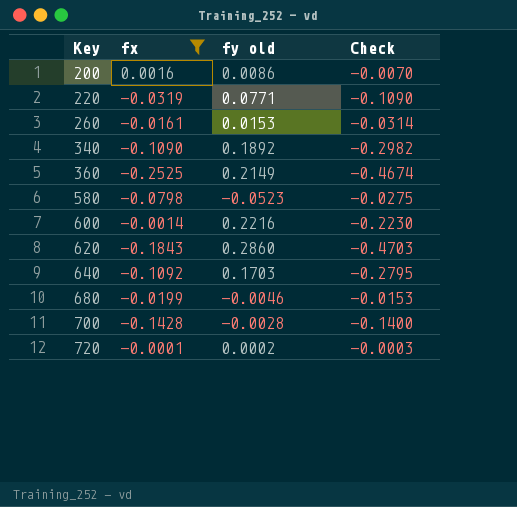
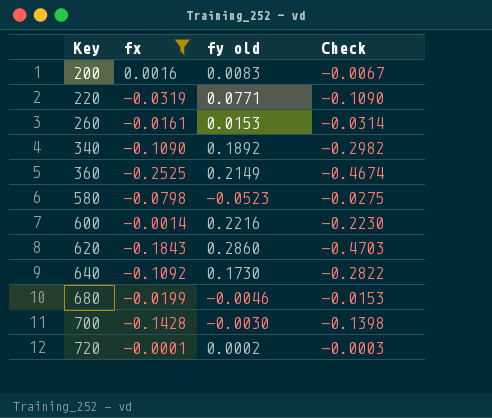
200 | fy old: 0.0086 -> 0.0083
200 | Check: -0.0070 -> -0.0067
640 | fy old: 0.1703 -> 0.1730
640 | Check: -0.2795 -> -0.2822
700 | fy old: -0.0028 -> -0.0030
700 | Check: -0.1400 -> -0.1398

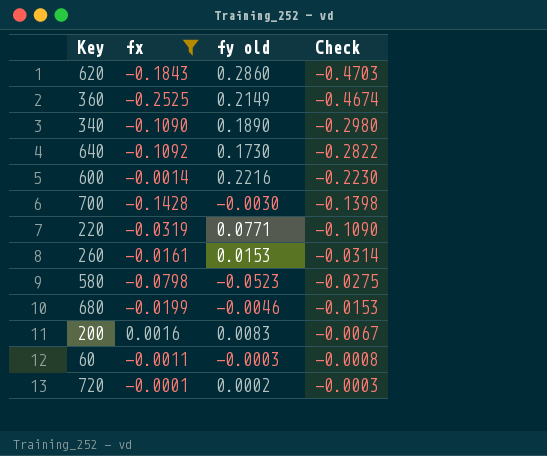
row order: Key ascending -> Check ascending
340 | fy old: 0.1892 -> 0.1890
340 | Check: -0.2982 -> -0.2980
row 60: none -> -0.0011 | -0.0003 | -0.0008

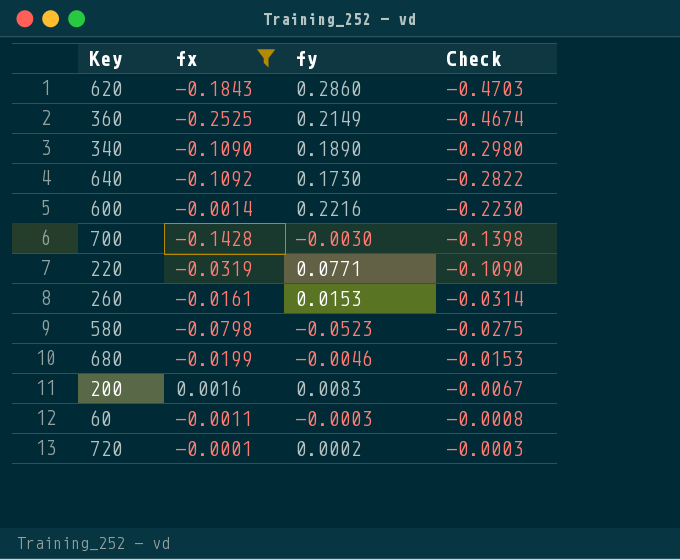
column name: fy old -> fy

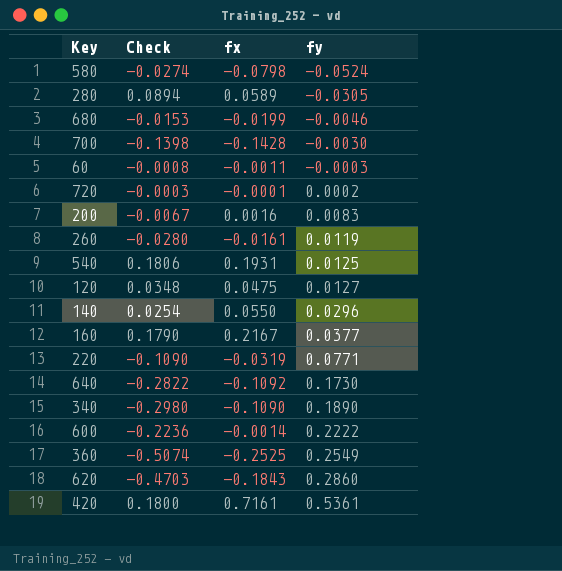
filter: fx <= 0.0016 -> none
row order: Check ascending -> fy ascending
column Check | position: 4 -> 2
580 | Check: -0.0275 -> -0.0274
580 | fy: -0.0523 -> -0.0524
260 | Check: -0.0314 -> -0.0280
260 | fy: 0.0153 -> 0.0119
600 | Check: -0.2230 -> -0.2236
600 | fy: 0.2216 -> 0.2222
360 | Check: -0.4674 -> -0.5074
360 | fy: 0.2149 -> 0.2549

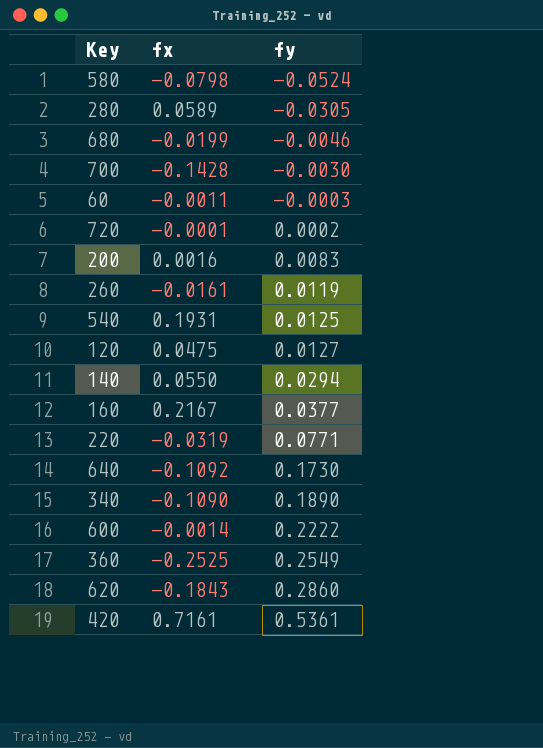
column Check | formula: [fx] - [fy] -> none
140 | fy: 0.0296 -> 0.0294

